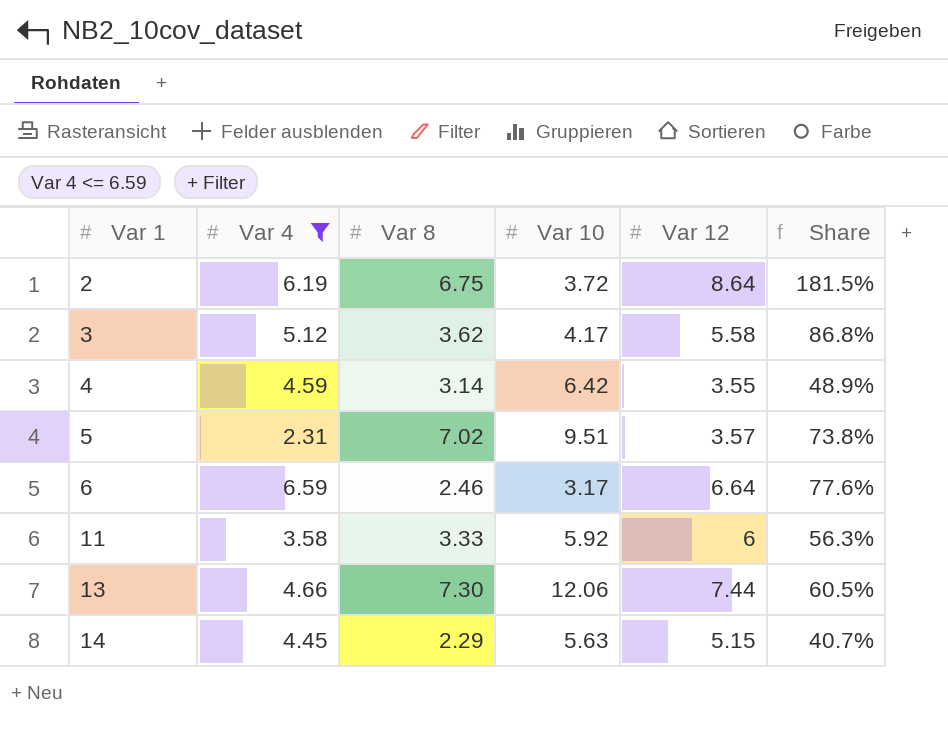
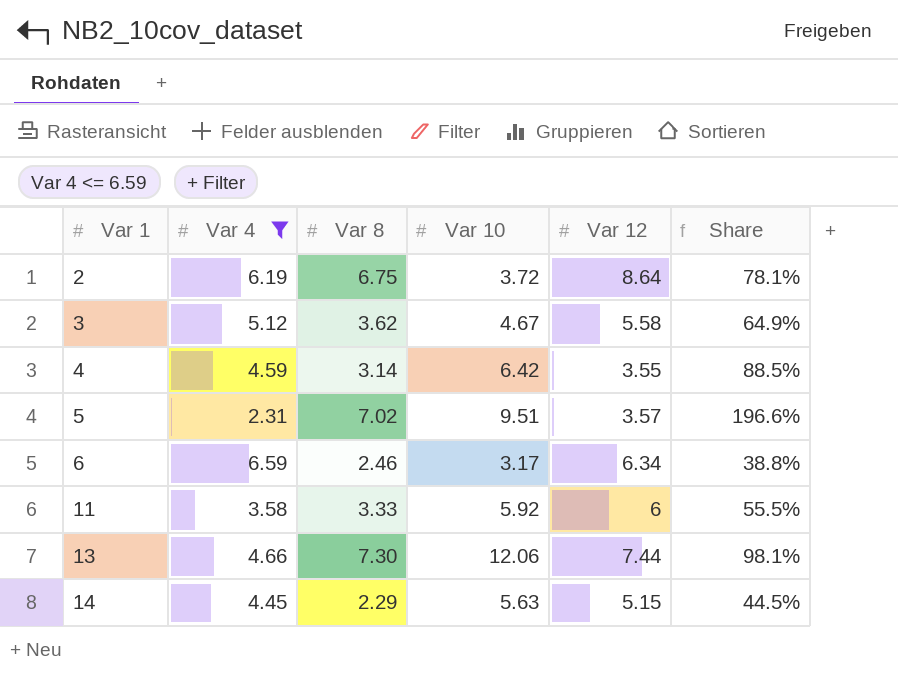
column Share | formula: [Var 8] / [Var 10] -> [Var 8] / [Var 12]
3 | Var 10: 4.17 -> 4.67
6 | Var 12: 6.64 -> 6.34

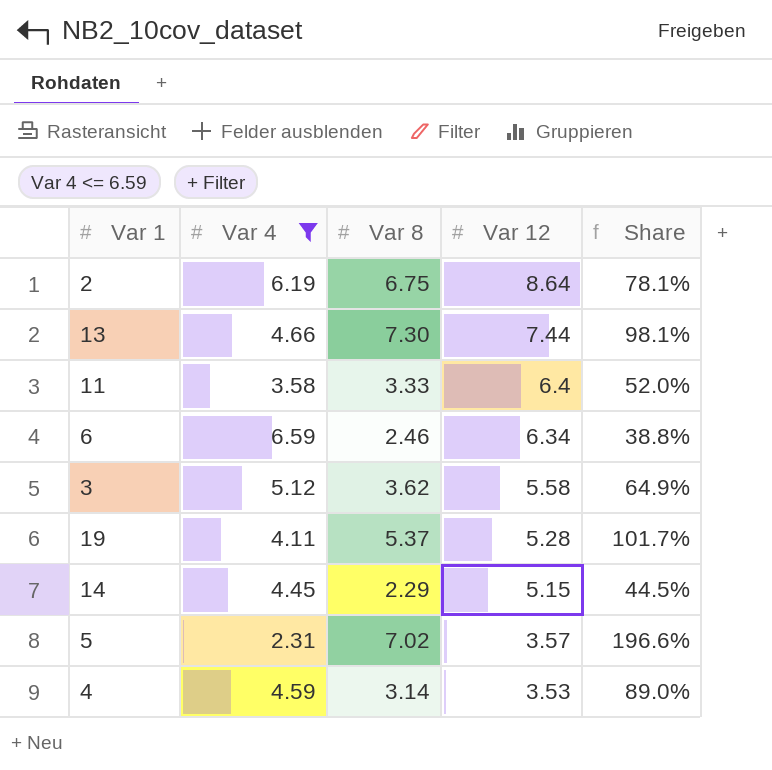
row order: Var 1 ascending -> Var 12 descending
column Var 10 | position: 4 -> none
11 | Var 12: 6 -> 6.4
11 | Share: 55.5% -> 52.0%
row 19: none -> 4.11 | 5.37 | 5.28 | 101.7%
4 | Var 12: 3.55 -> 3.53
4 | Share: 88.5% -> 89.0%

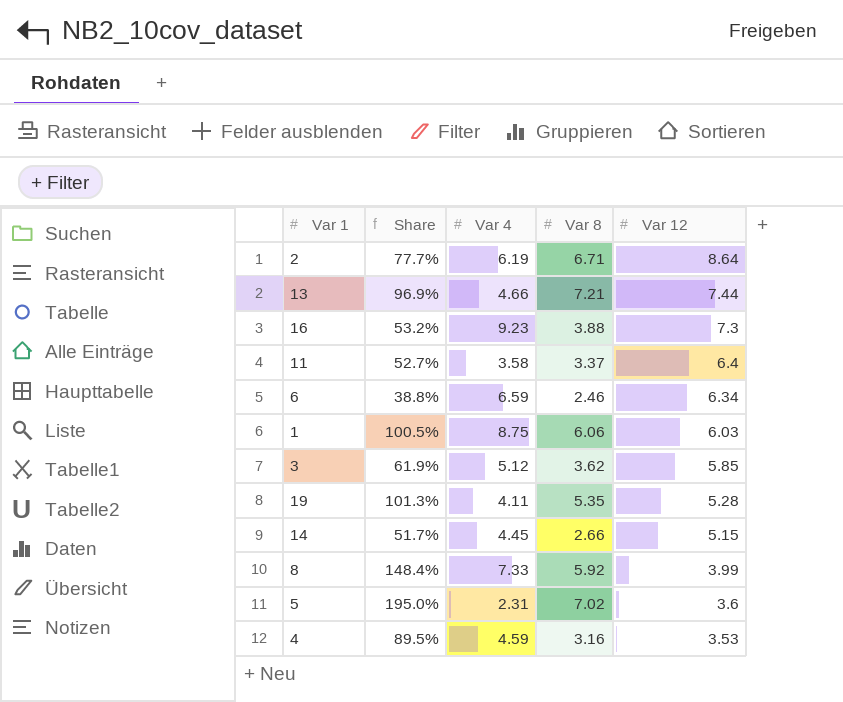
filter: Var 4 <= 6.59 -> none
column Share | position: 5 -> 2
2 | Share: 78.1% -> 77.7%
2 | Var 8: 6.75 -> 6.71
13 | Share: 98.1% -> 96.9%
13 | Var 8: 7.30 -> 7.21
11 | Share: 52.0% -> 52.7%
11 | Var 8: 3.33 -> 3.37
3 | Share: 64.9% -> 61.9%
3 | Var 12: 5.58 -> 5.85
19 | Share: 101.7% -> 101.3%
19 | Var 8: 5.37 -> 5.35
14 | Share: 44.5% -> 51.7%
14 | Var 8: 2.29 -> 2.66
5 | Share: 196.6% -> 195.0%
5 | Var 12: 3.57 -> 3.6
4 | Share: 89.0% -> 89.5%
4 | Var 8: 3.14 -> 3.16

